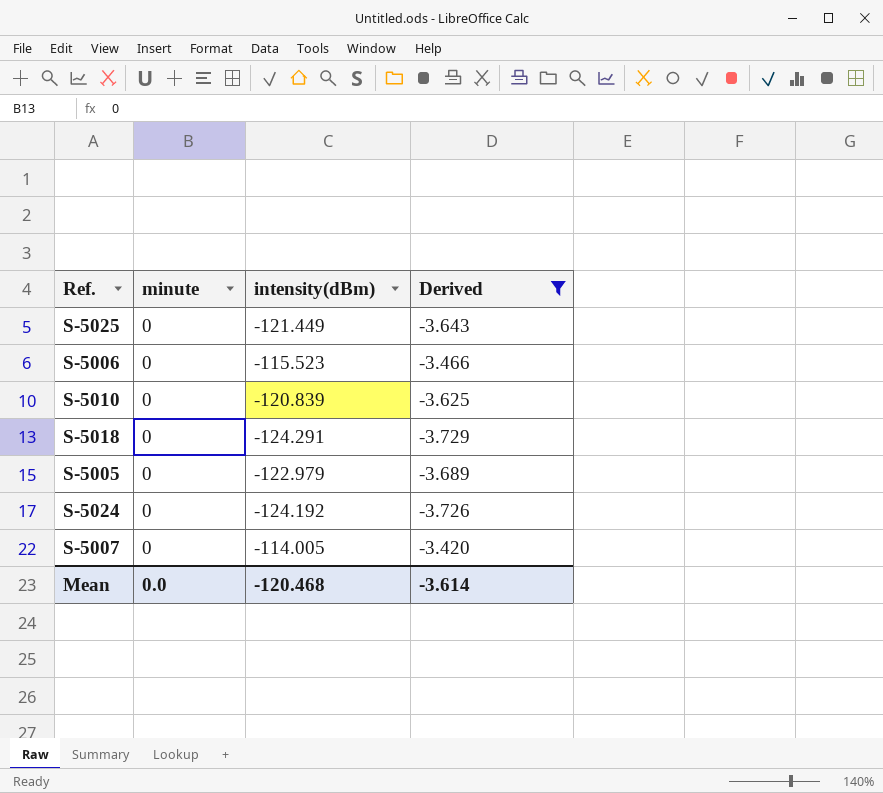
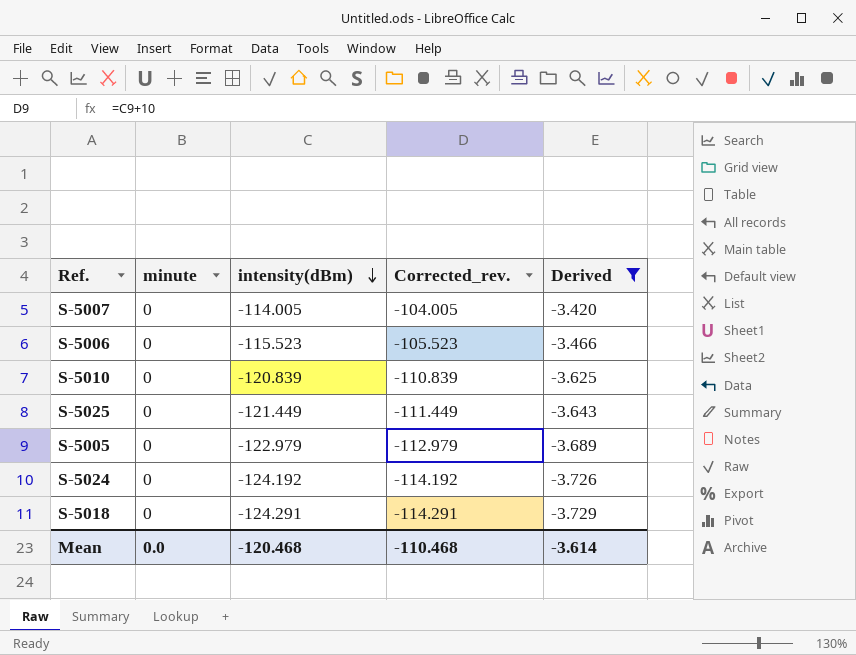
row order: none -> intensity(dBm) descending
column Corrected_rev. | formula: none -> [intensity(dBm)] + 10

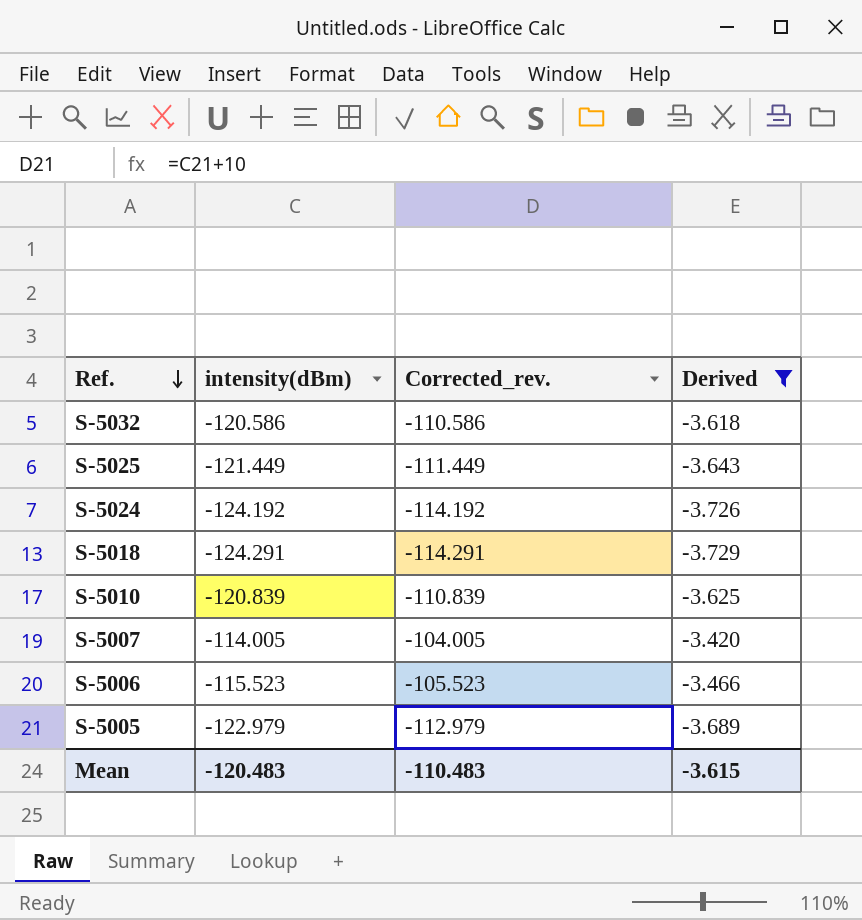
row order: intensity(dBm) descending -> Ref. descending
column minute | position: 2 -> none
row S-5032: none -> -120.586 | -110.586 | -3.618
Mean | intensity(dBm): -120.468 -> -120.483
Mean | Corrected_rev.: -110.468 -> -110.483
Mean | Derived: -3.614 -> -3.615

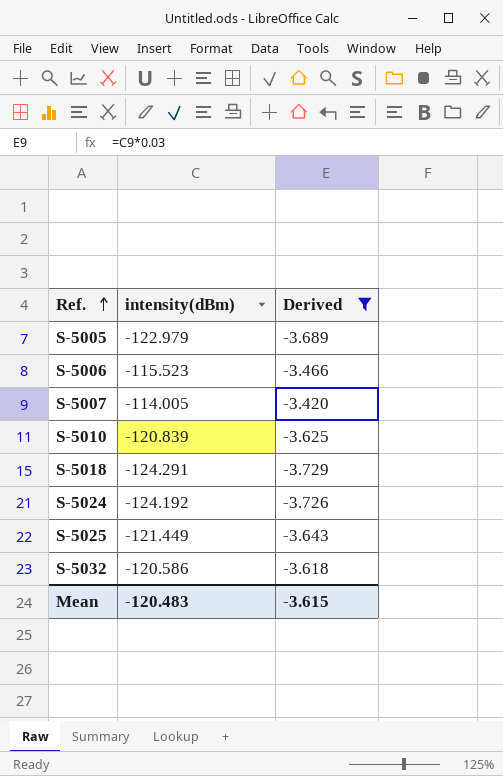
row order: Ref. descending -> Ref. ascending
column Corrected_rev. | formula: [intensity(dBm)] + 10 -> none

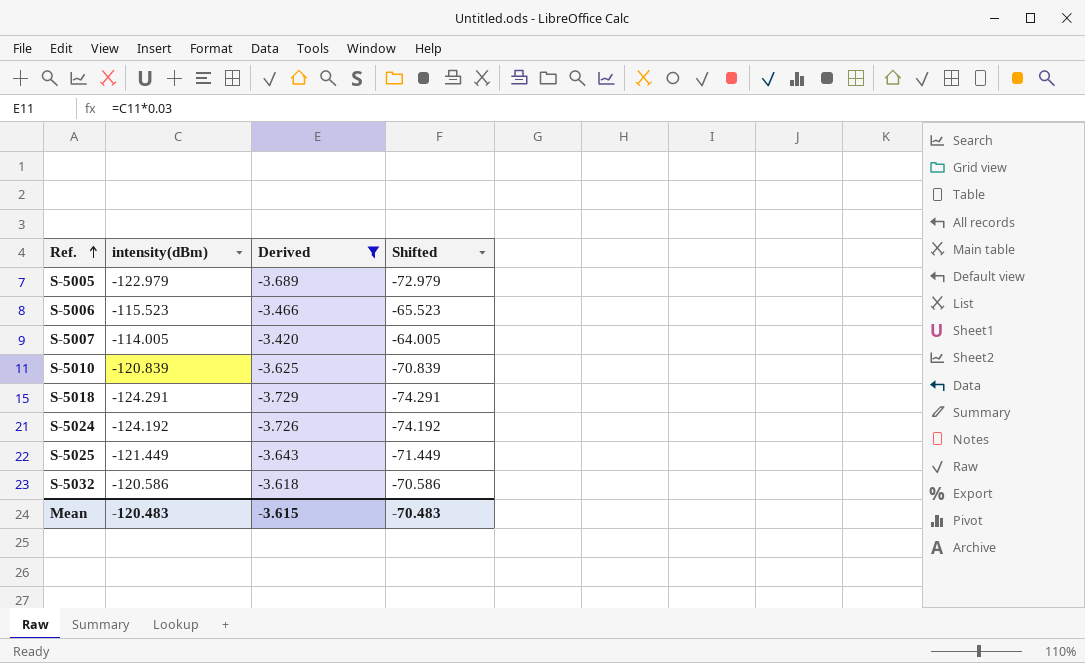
column Shifted | formula: none -> [intensity(dBm)] + 50

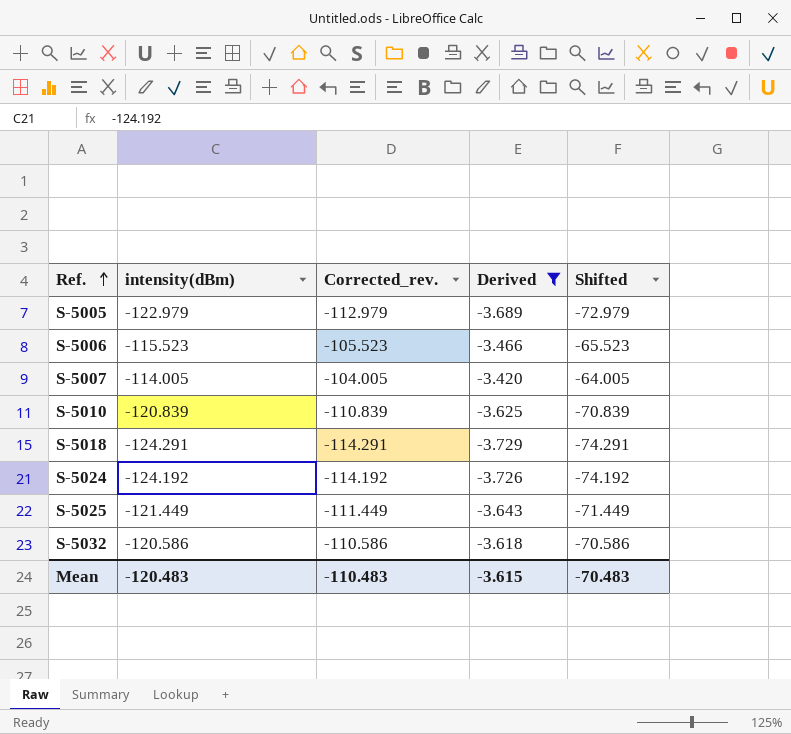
column Corrected_rev. | formula: none -> [intensity(dBm)] + 10

